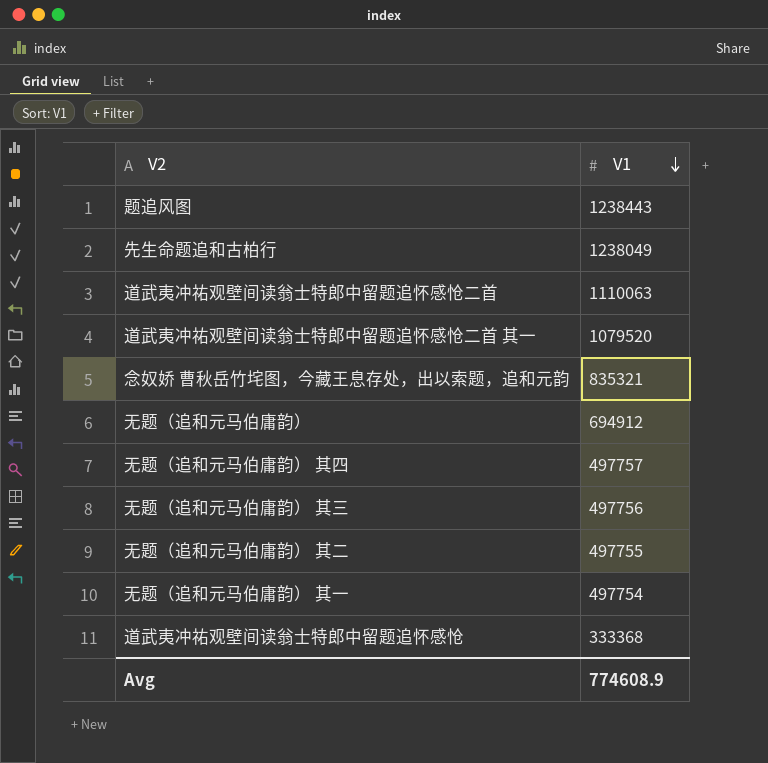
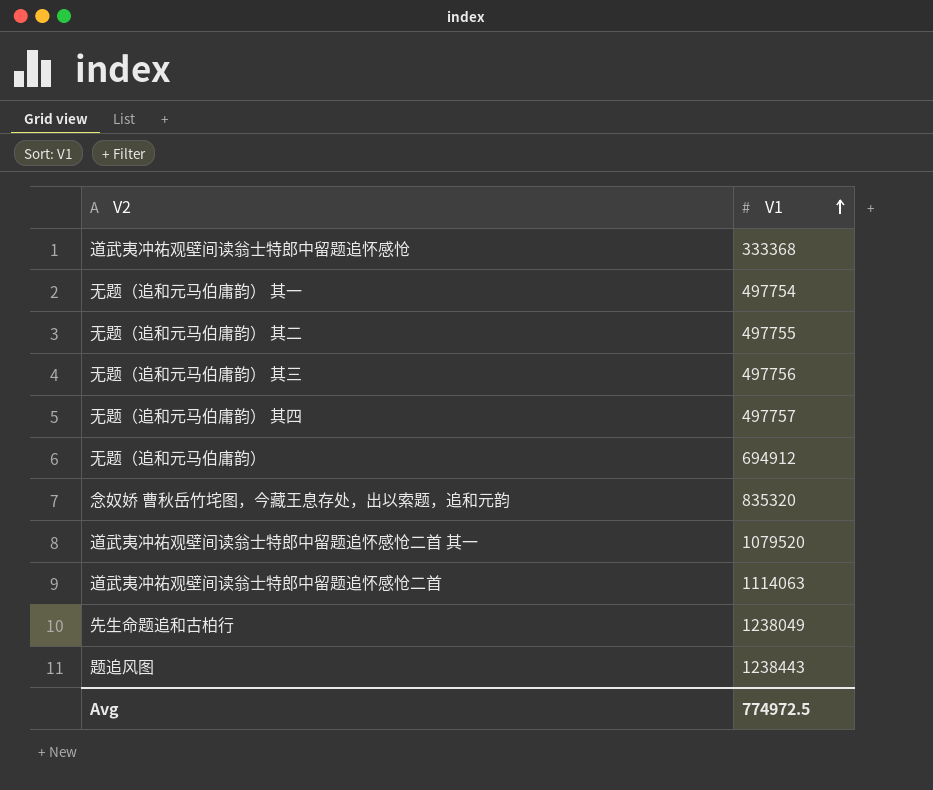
row order: V1 descending -> V1 ascending
念奴娇 曹秋岳竹垞图，今藏王息存处，出以索题，追和元韵 | V1: 835321 -> 835320
道武夷冲祐观壁间读翁士特郎中留题追怀感怆二首 | V1: 1110063 -> 1114063
Avg | V1: 774608.9 -> 774972.5

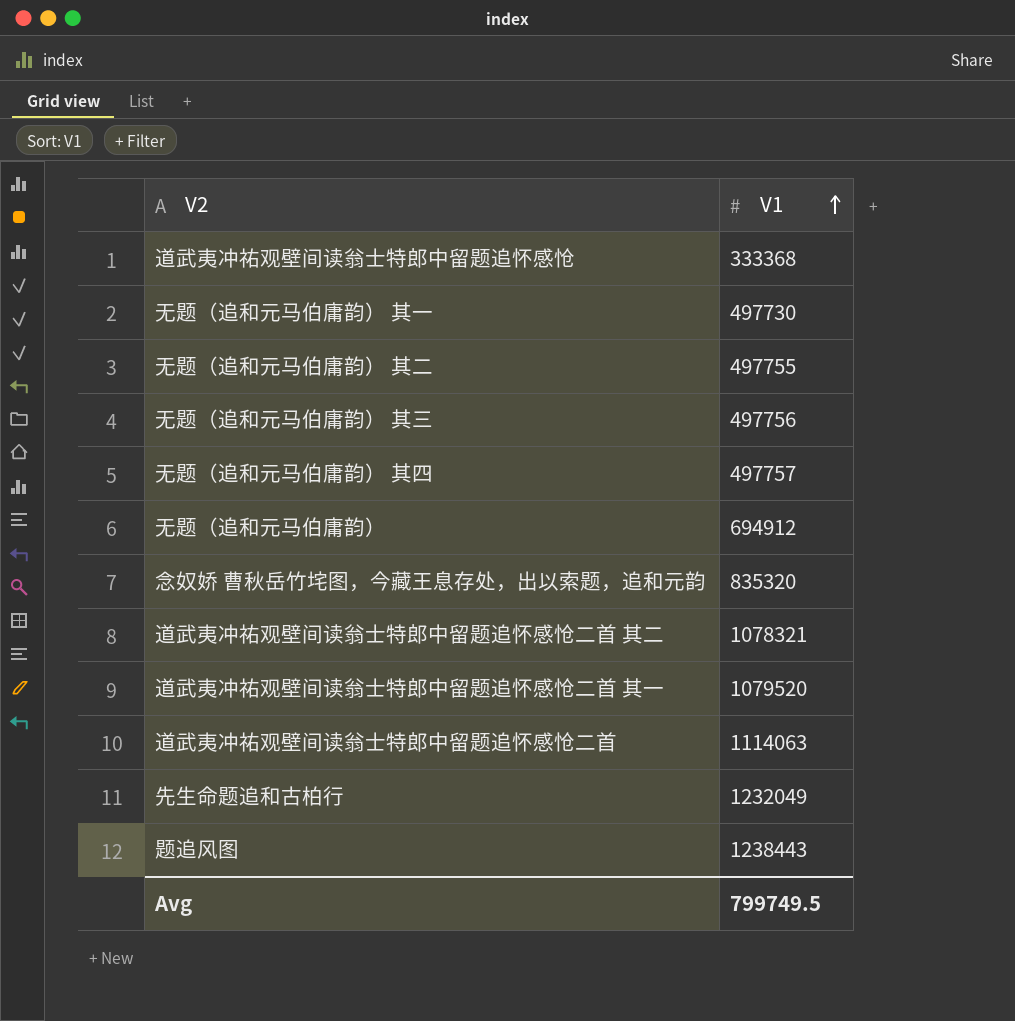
无题（追和元马伯庸韵） 其一 | V1: 497754 -> 497730
row 道武夷冲祐观壁间读翁士特郎中留题追怀感怆二首 其二: none -> 1078321
先生命题追和古柏行 | V1: 1238049 -> 1232049
Avg | V1: 774972.5 -> 799749.5

